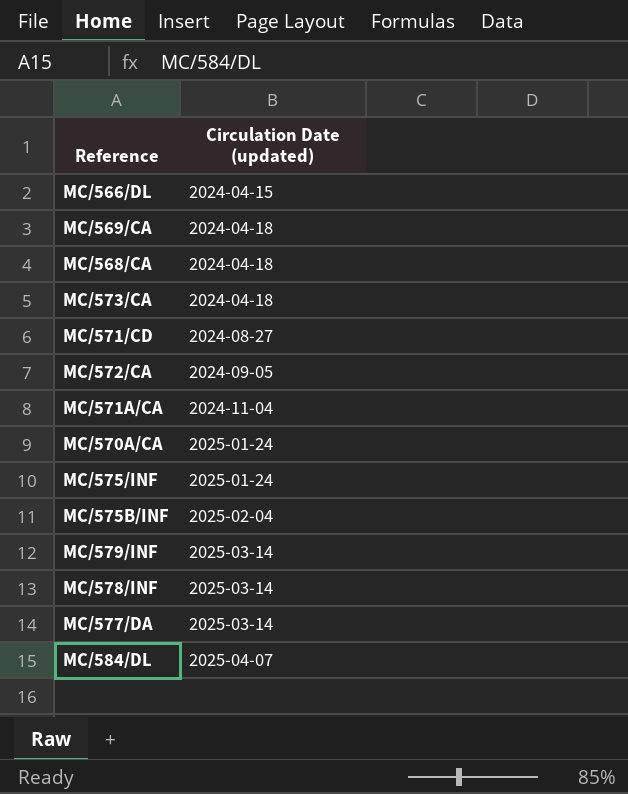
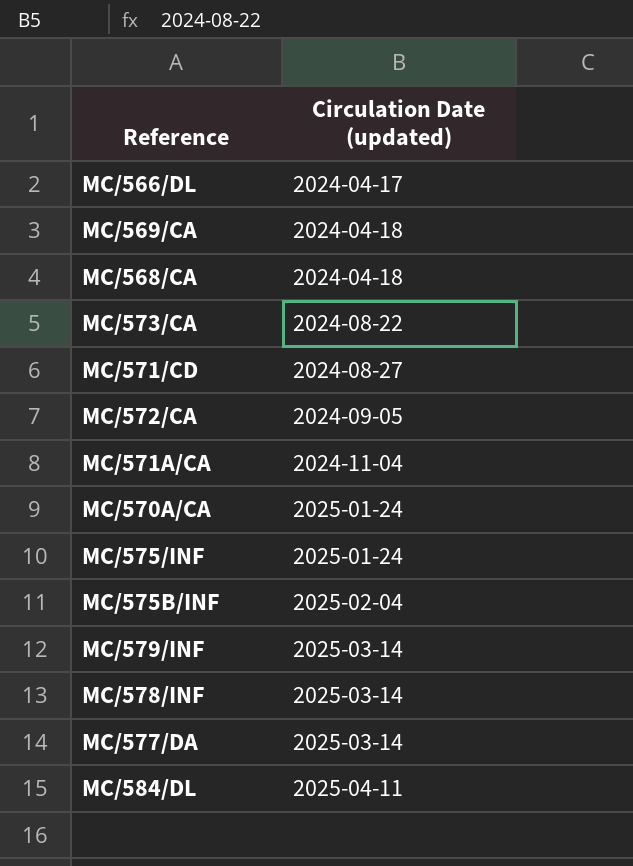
MC/566/DL | Circulation Date (updated): 2024-04-15 -> 2024-04-17
MC/573/CA | Circulation Date (updated): 2024-04-18 -> 2024-08-22
MC/584/DL | Circulation Date (updated): 2025-04-07 -> 2025-04-11

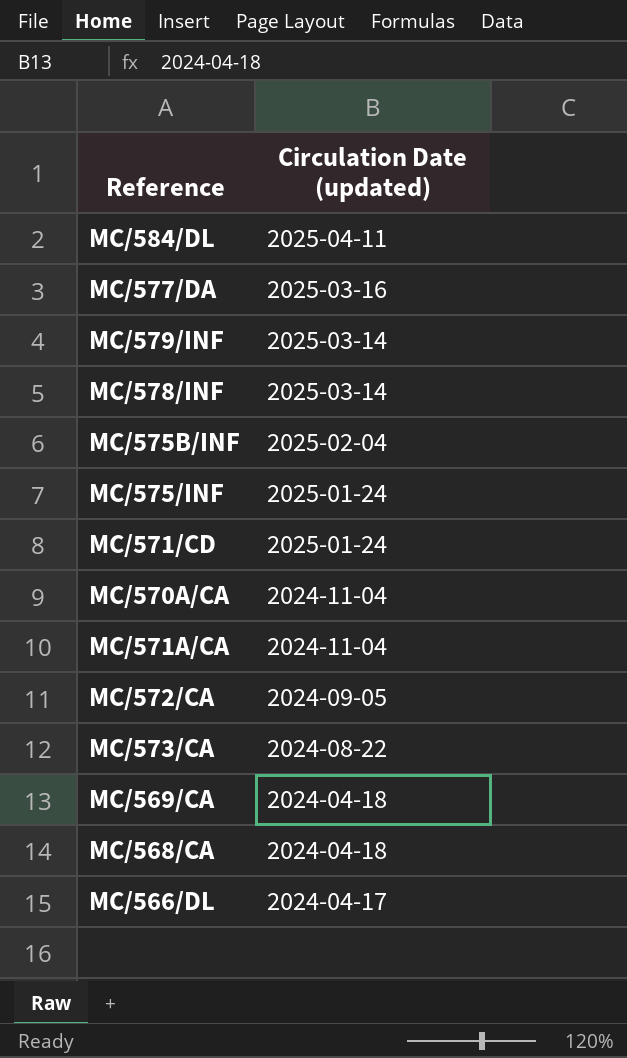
row order: Circulation Date (updated) ascending -> Circulation Date (updated) descending
MC/577/DA | Circulation Date (updated): 2025-03-14 -> 2025-03-16
MC/571/CD | Circulation Date (updated): 2024-08-27 -> 2025-01-24
MC/570A/CA | Circulation Date (updated): 2025-01-24 -> 2024-11-04

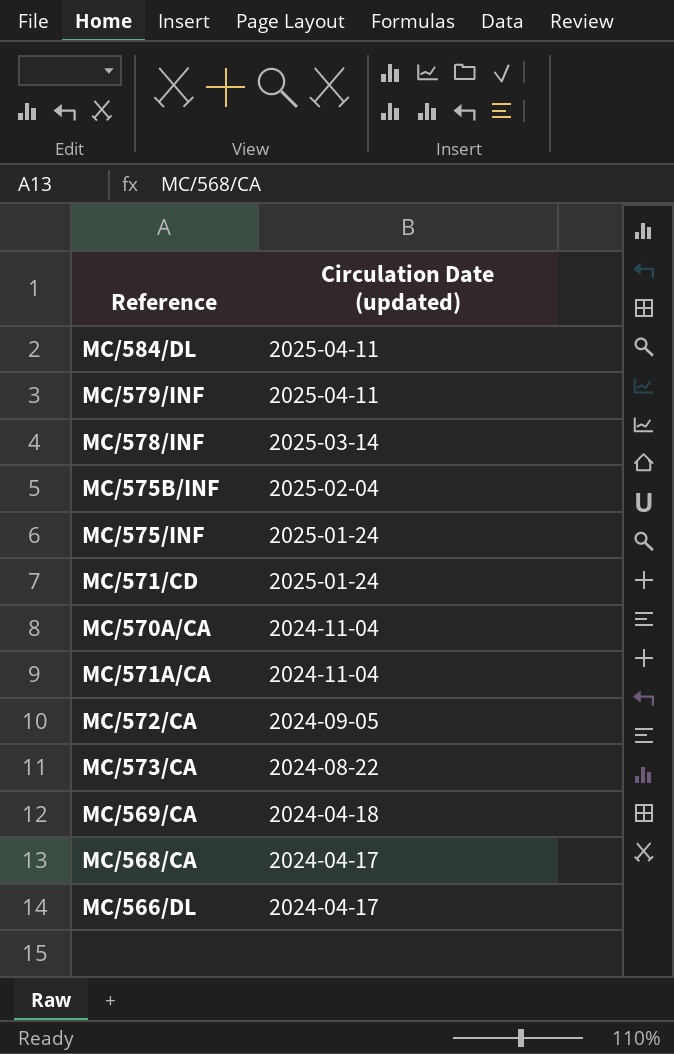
row MC/577/DA: 2025-03-16 -> none
MC/579/INF | Circulation Date (updated): 2025-03-14 -> 2025-04-11
MC/568/CA | Circulation Date (updated): 2024-04-18 -> 2024-04-17

